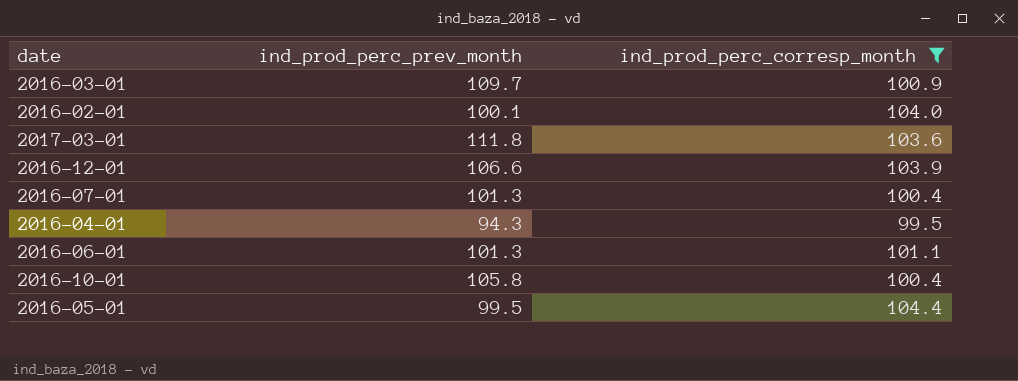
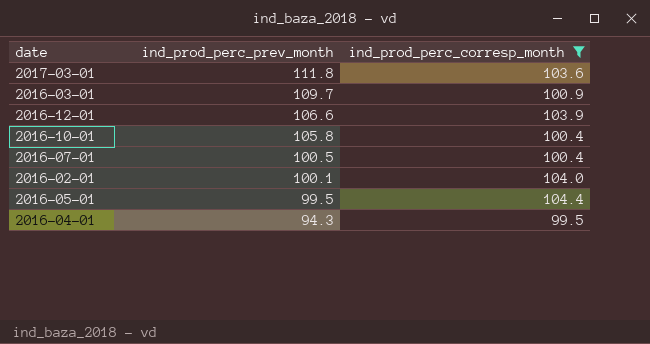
row order: none -> ind_prod_perc_prev_month descending
row 2016-06-01: 101.3 | 101.1 -> none
2016-07-01 | ind_prod_perc_prev_month: 101.3 -> 100.5

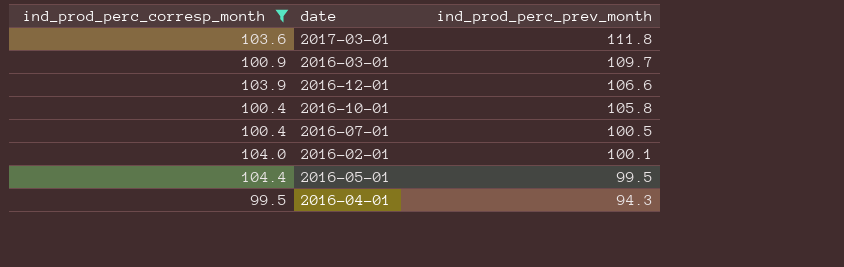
column ind_prod_perc_corresp_month | position: 3 -> 1

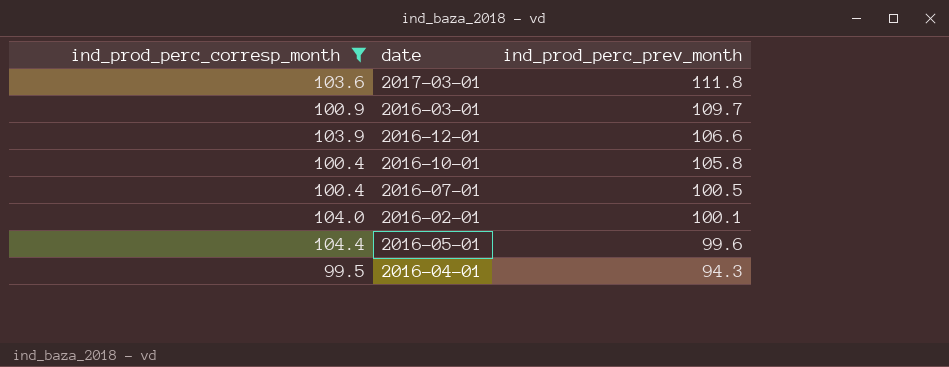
2016-05-01 | ind_prod_perc_prev_month: 99.5 -> 99.6

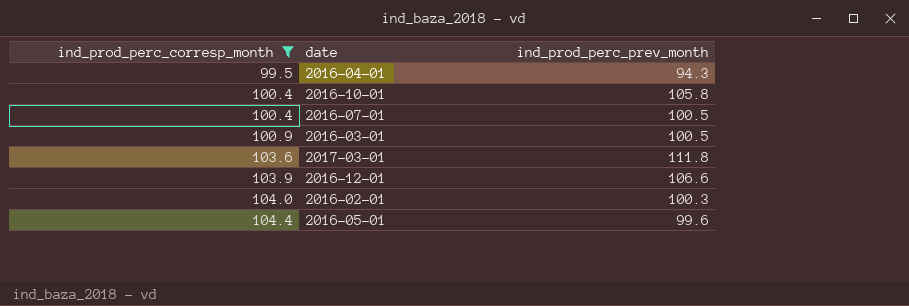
row order: ind_prod_perc_prev_month descending -> ind_prod_perc_corresp_month ascending
2016-03-01 | ind_prod_perc_prev_month: 109.7 -> 100.5
2016-02-01 | ind_prod_perc_prev_month: 100.1 -> 100.3

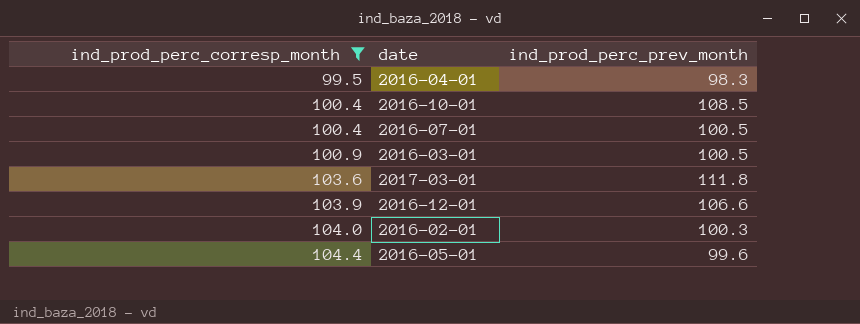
2016-04-01 | ind_prod_perc_prev_month: 94.3 -> 98.3
2016-10-01 | ind_prod_perc_prev_month: 105.8 -> 108.5

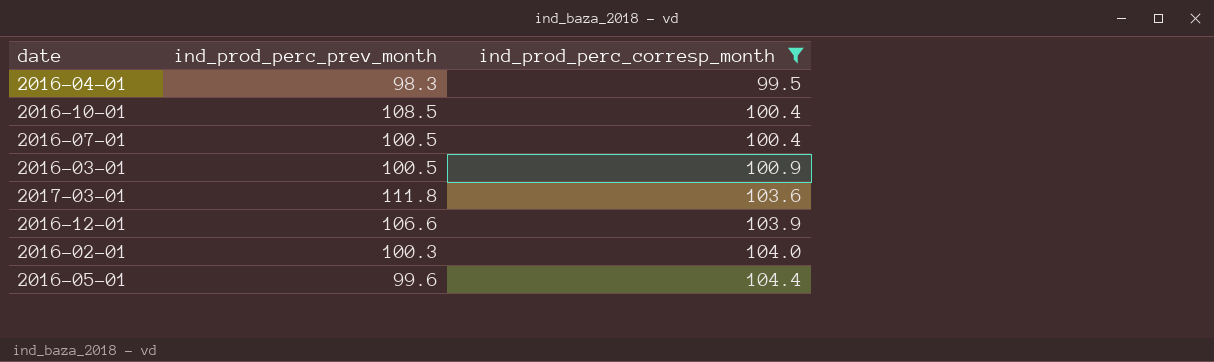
column ind_prod_perc_corresp_month | position: 1 -> 3

